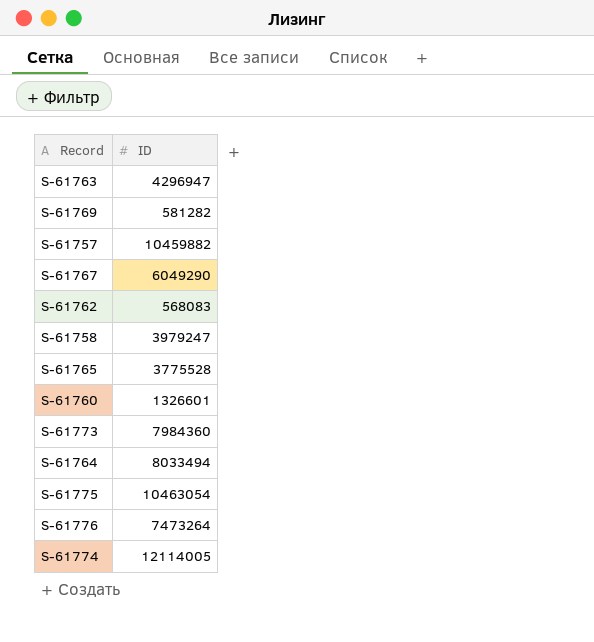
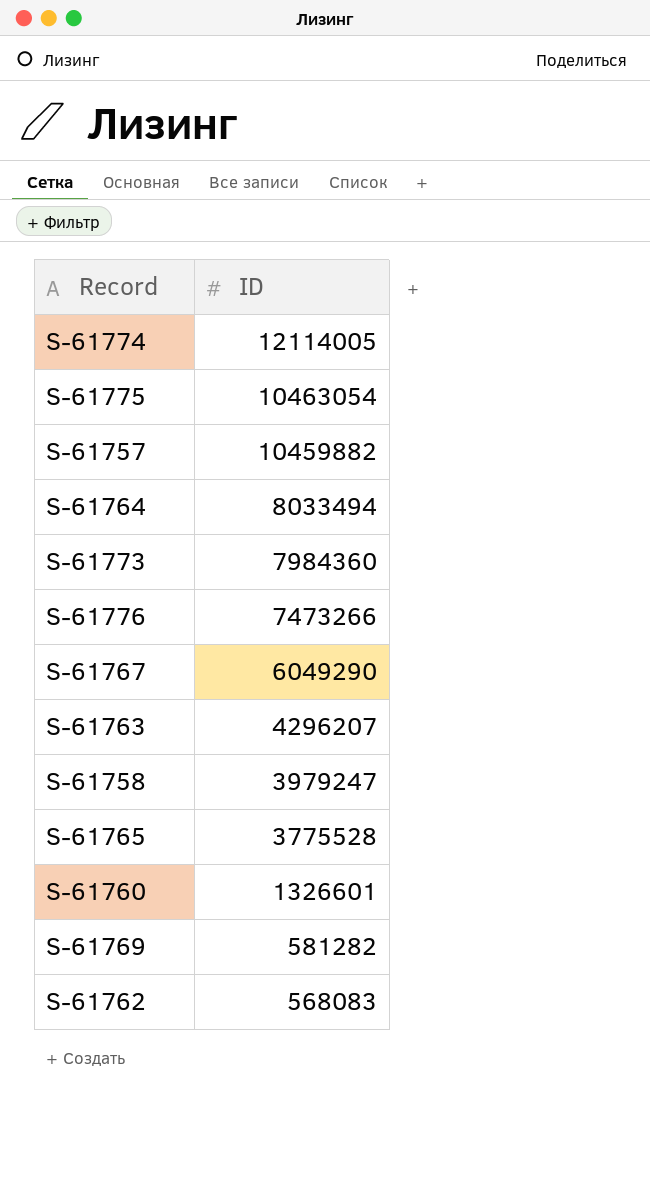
row order: none -> ID descending
S-61776 | ID: 7473264 -> 7473266
S-61763 | ID: 4296947 -> 4296207

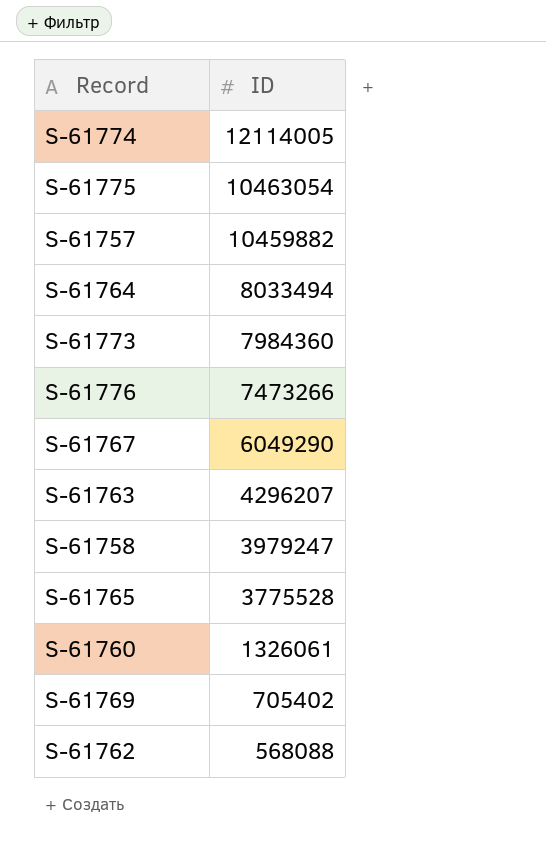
S-61760 | ID: 1326601 -> 1326061
S-61769 | ID: 581282 -> 705402
S-61762 | ID: 568083 -> 568088

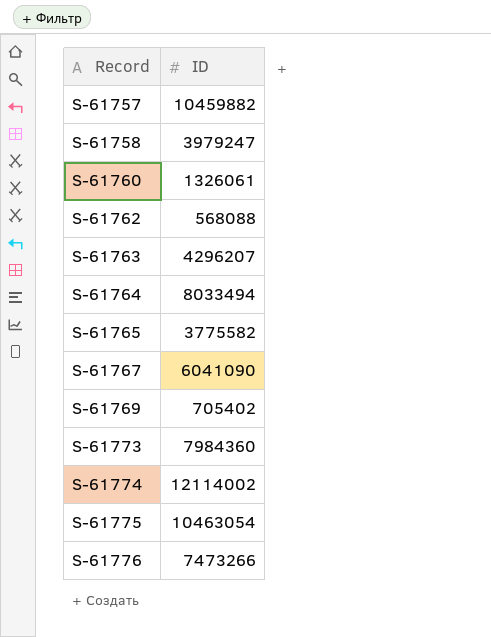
row order: ID descending -> Record ascending
S-61765 | ID: 3775528 -> 3775582
S-61767 | ID: 6049290 -> 6041090
S-61774 | ID: 12114005 -> 12114002

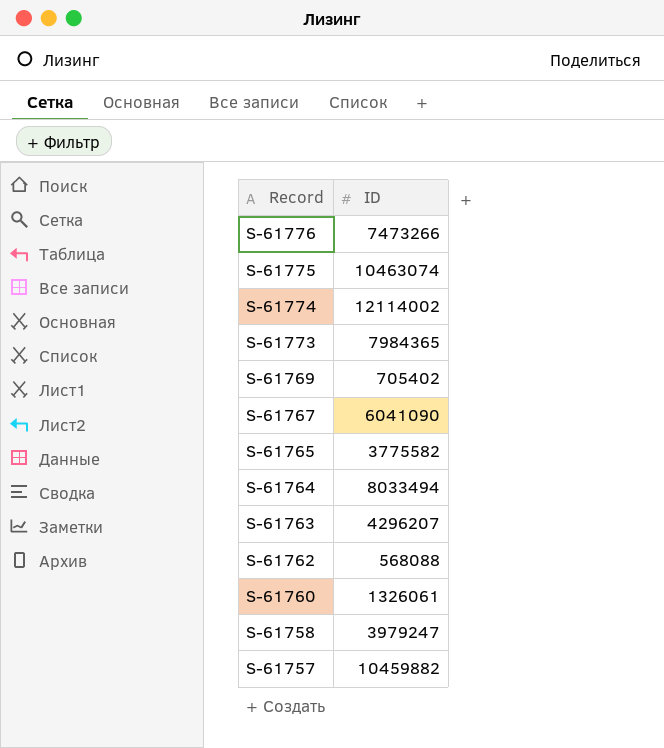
row order: Record ascending -> Record descending
S-61775 | ID: 10463054 -> 10463074
S-61773 | ID: 7984360 -> 7984365

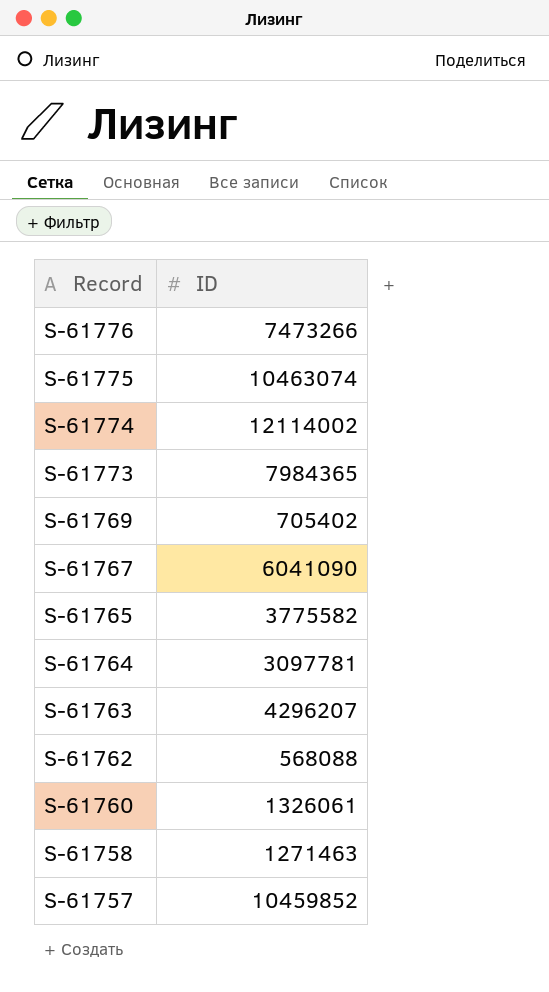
S-61764 | ID: 8033494 -> 3097781
S-61758 | ID: 3979247 -> 1271463
S-61757 | ID: 10459882 -> 10459852

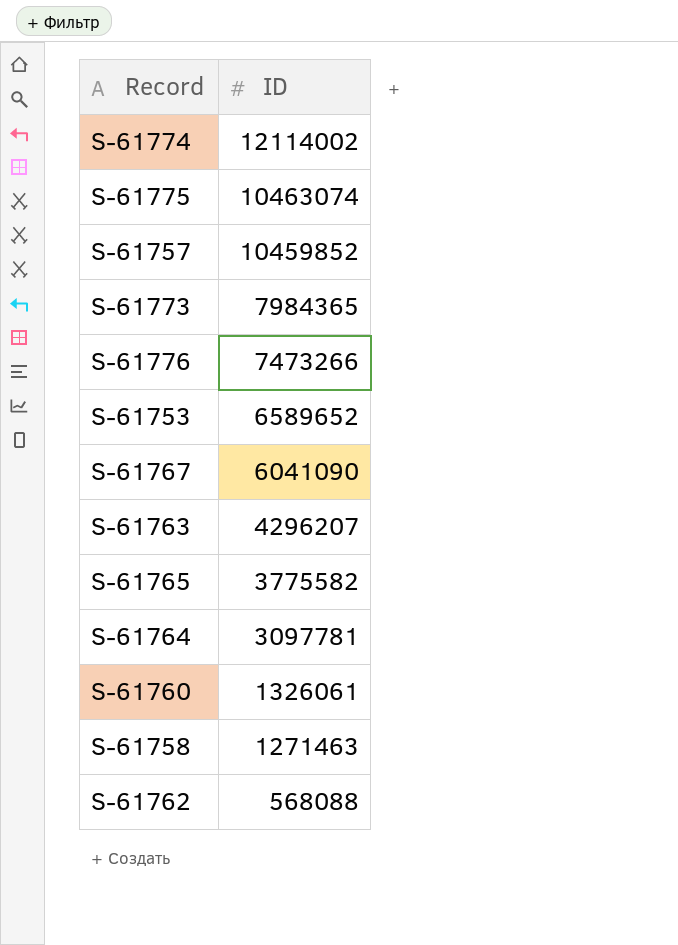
row order: Record descending -> ID descending
row S-61769: 705402 -> none
row S-61753: none -> 6589652

